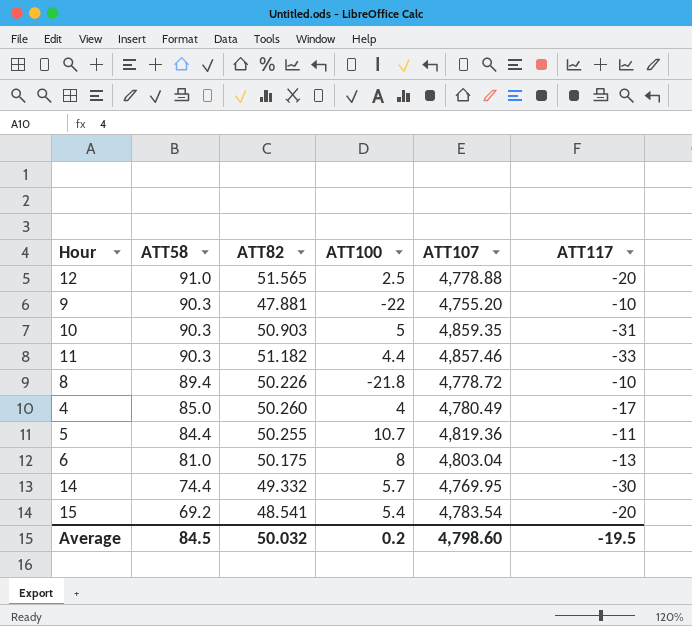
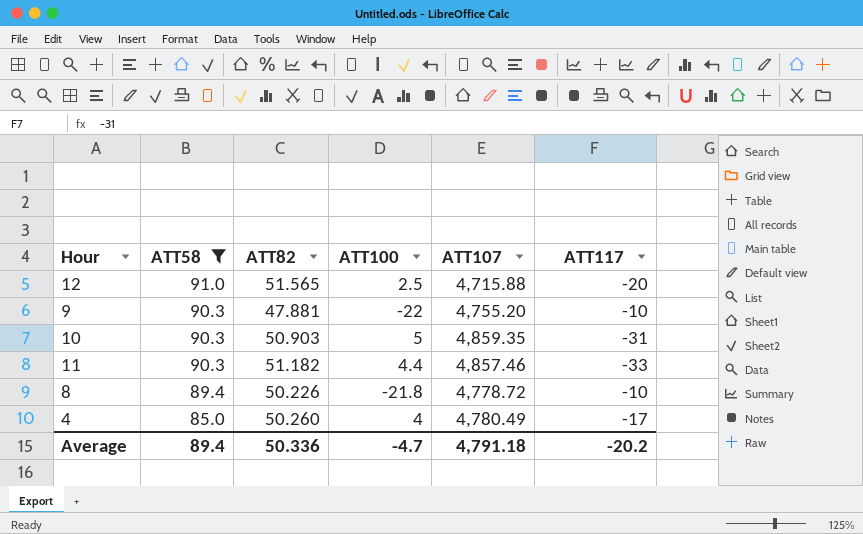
filter: none -> ATT58 >= 85.0
12 | ATT107: 4,778.88 -> 4,715.88
Average | ATT58: 84.5 -> 89.4
Average | ATT82: 50.032 -> 50.336
Average | ATT100: 0.2 -> -4.7
Average | ATT107: 4,798.60 -> 4,791.18
Average | ATT117: -19.5 -> -20.2

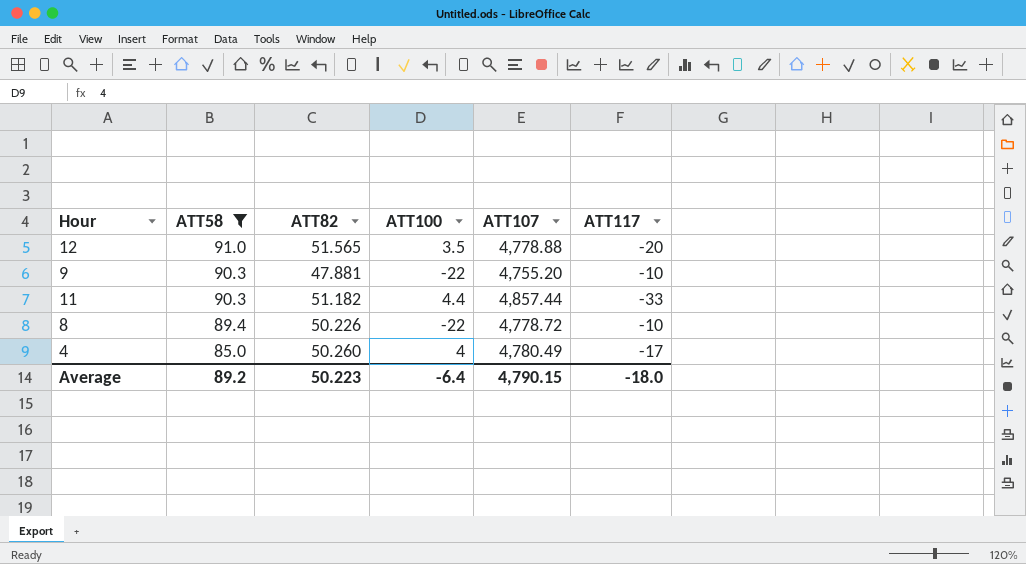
row 10: 90.3 | 50.903 | 5 | 4,859.35 | -31 -> none
12 | ATT100: 2.5 -> 3.5
12 | ATT107: 4,715.88 -> 4,778.88
11 | ATT107: 4,857.46 -> 4,857.44
8 | ATT100: -21.8 -> -22
Average | ATT58: 89.4 -> 89.2
Average | ATT82: 50.336 -> 50.223
Average | ATT100: -4.7 -> -6.4
Average | ATT107: 4,791.18 -> 4,790.15
Average | ATT117: -20.2 -> -18.0

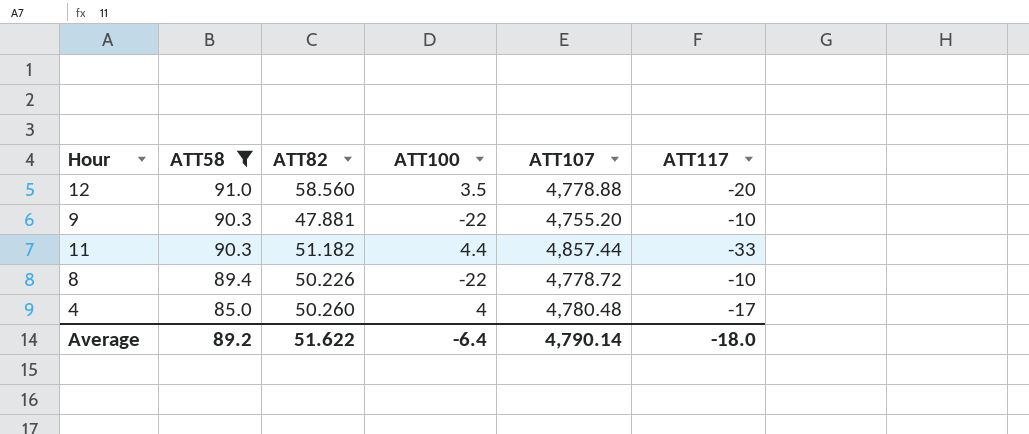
12 | ATT82: 51.565 -> 58.560
4 | ATT107: 4,780.49 -> 4,780.48
Average | ATT82: 50.223 -> 51.622
Average | ATT107: 4,790.15 -> 4,790.14

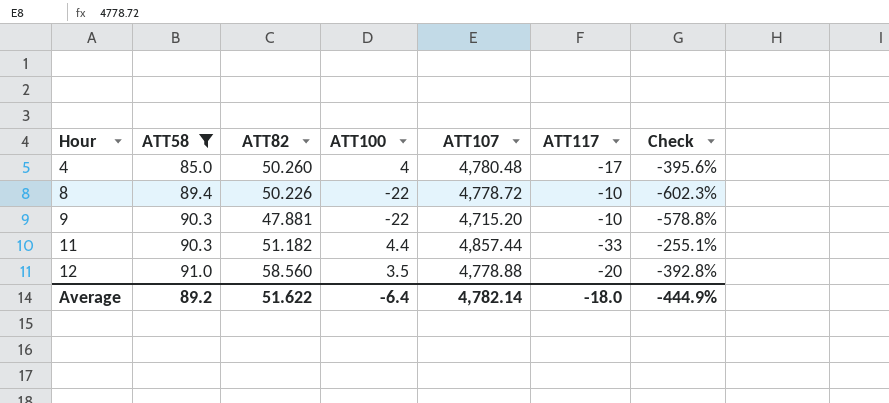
row order: ATT58 descending -> Hour ascending
column Check | formula: none -> ([ATT82] - [ATT117]) / [ATT117]
9 | ATT107: 4,755.20 -> 4,715.20
Average | ATT107: 4,790.14 -> 4,782.14

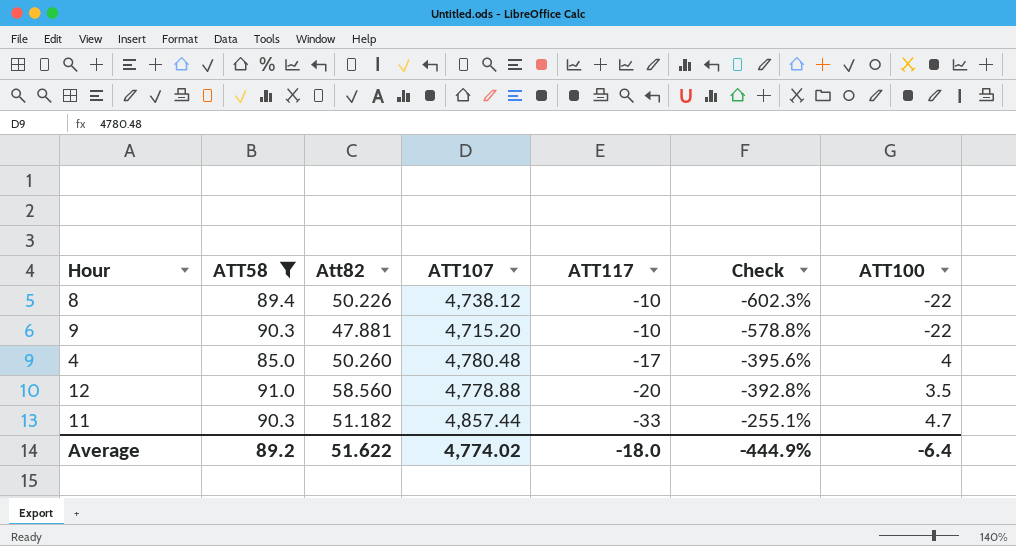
row order: Hour ascending -> ATT117 descending
column name: ATT82 -> Att82
column ATT100 | position: 4 -> 7
8 | ATT107: 4,778.72 -> 4,738.12
11 | ATT100: 4.4 -> 4.7
Average | ATT107: 4,782.14 -> 4,774.02

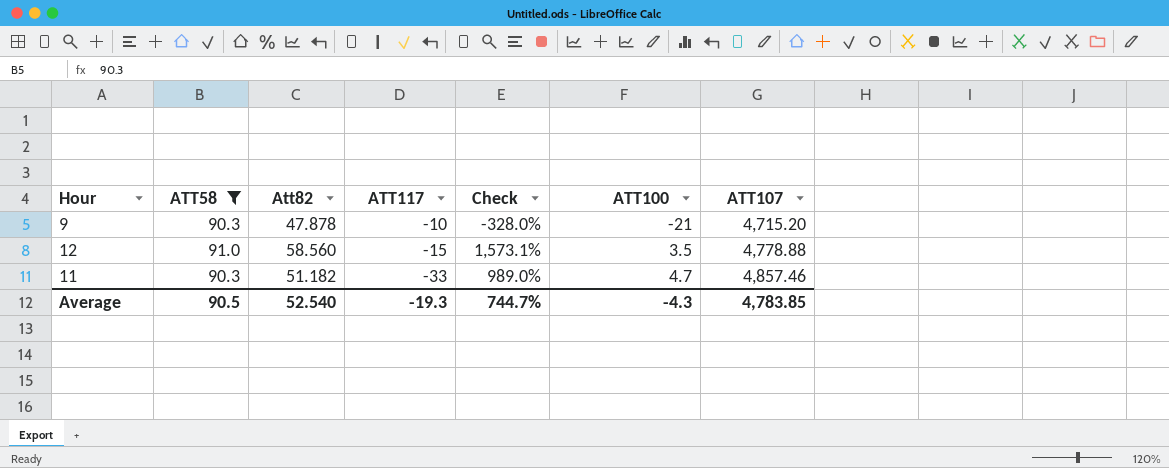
column Check | formula: ([Att82] - [ATT117]) / [ATT117] -> ([Att82] - [ATT100]) / [ATT100]
column ATT107 | position: 4 -> 7
row 8: 89.4 | 50.226 | 4,738.12 | -10 | -602.3% | -22 -> none
row 4: 85.0 | 50.260 | 4,780.48 | -17 | -395.6% | 4 -> none
9 | Att82: 47.881 -> 47.878
9 | ATT100: -22 -> -21
12 | ATT117: -20 -> -15
11 | ATT107: 4,857.44 -> 4,857.46
Average | ATT58: 89.2 -> 90.5
Average | Att82: 51.622 -> 52.540
Average | ATT117: -18.0 -> -19.3
Average | Check: -444.9% -> 744.7%
Average | ATT100: -6.4 -> -4.3
Average | ATT107: 4,774.02 -> 4,783.85

